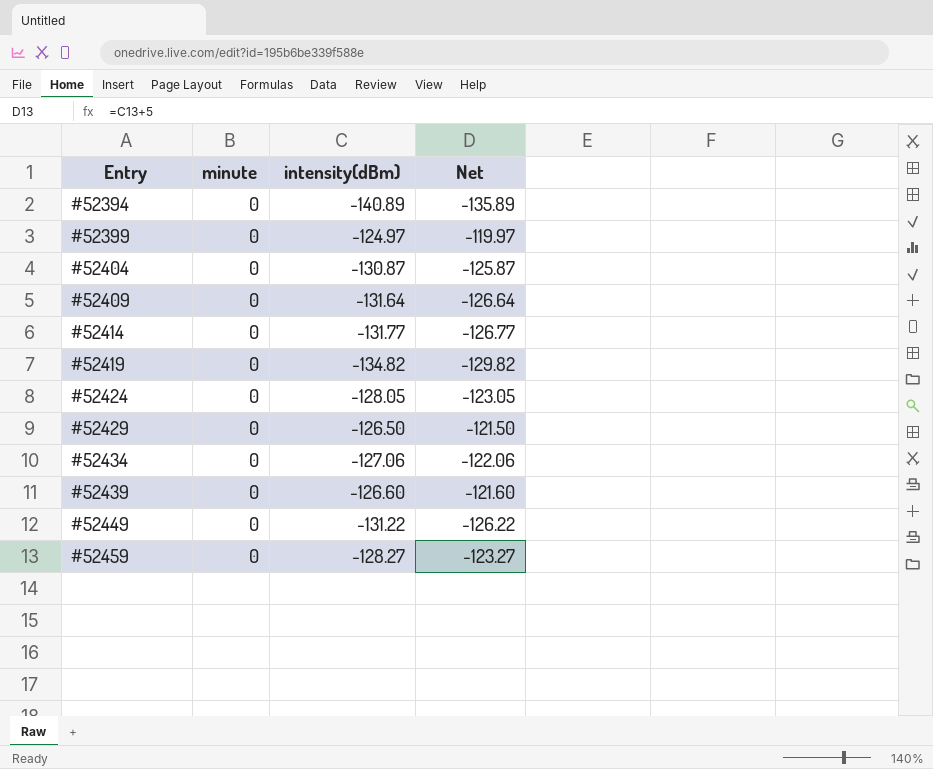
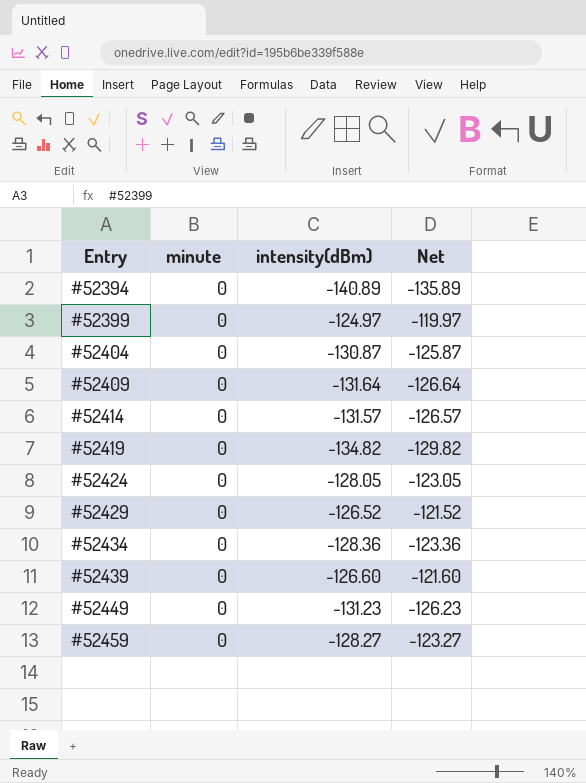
#52414 | intensity(dBm): -131.77 -> -131.57
#52414 | Net: -126.77 -> -126.57
#52429 | intensity(dBm): -126.50 -> -126.52
#52429 | Net: -121.50 -> -121.52
#52434 | intensity(dBm): -127.06 -> -128.36
#52434 | Net: -122.06 -> -123.36
#52449 | intensity(dBm): -131.22 -> -131.23
#52449 | Net: -126.22 -> -126.23

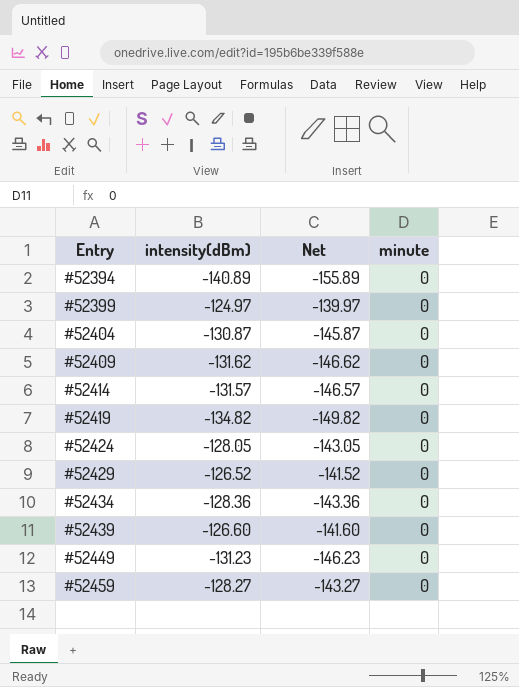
column Net | formula: [intensity(dBm)] + 5 -> [intensity(dBm)] - 15
column minute | position: 2 -> 4
#52409 | intensity(dBm): -131.64 -> -131.62

